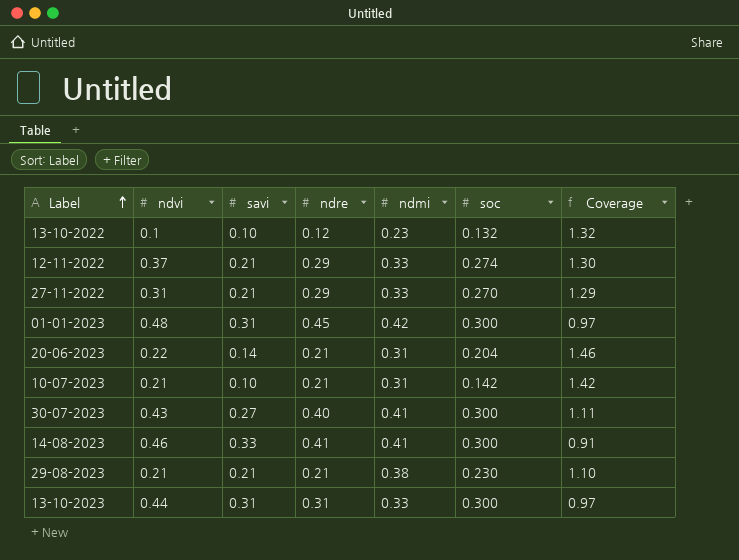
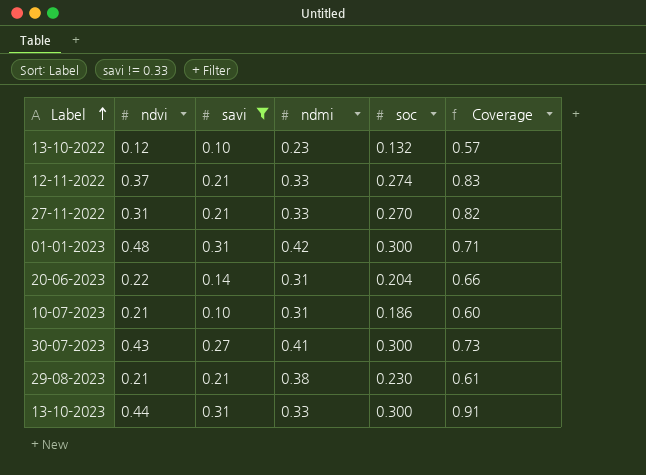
filter: none -> savi != 0.33
column ndre | position: 4 -> none
column Coverage | formula: [soc] / [savi] -> [soc] / [ndmi]
13-10-2022 | ndvi: 0.1 -> 0.12
10-07-2023 | soc: 0.142 -> 0.186

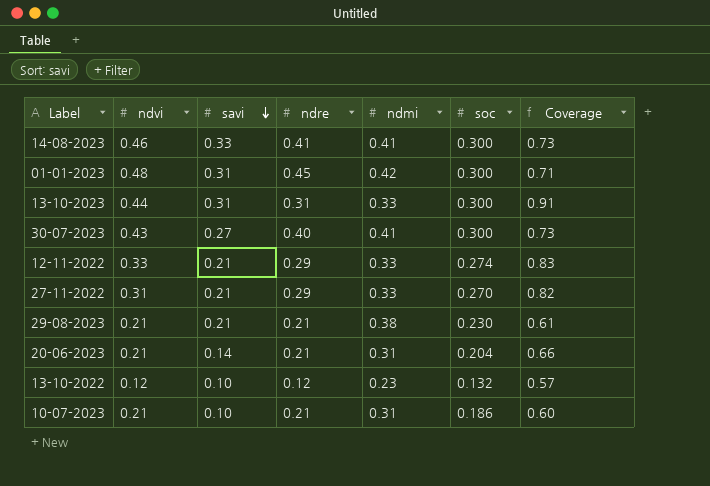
filter: savi != 0.33 -> none
row order: Label ascending -> savi descending
column ndre | position: none -> 4
12-11-2022 | ndvi: 0.37 -> 0.33
20-06-2023 | ndvi: 0.22 -> 0.21

